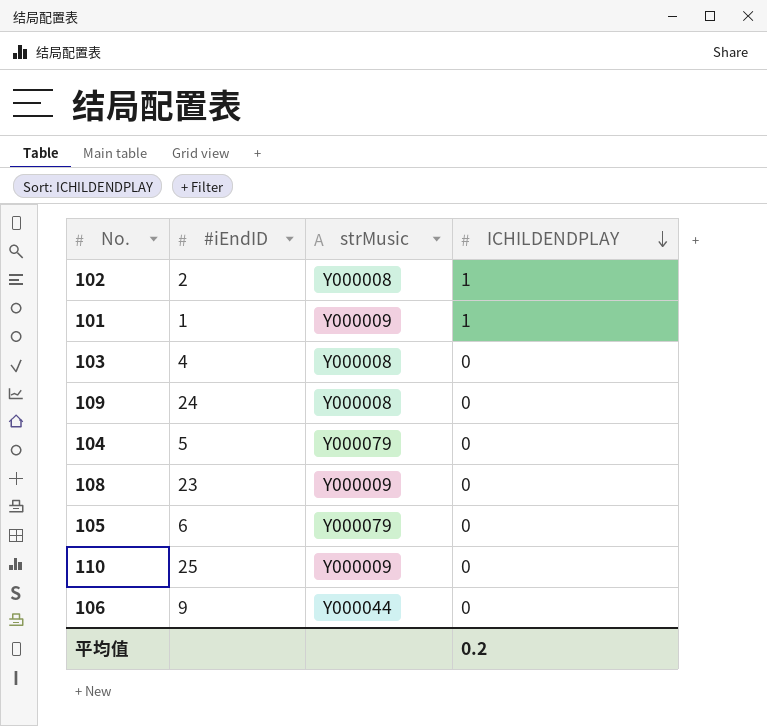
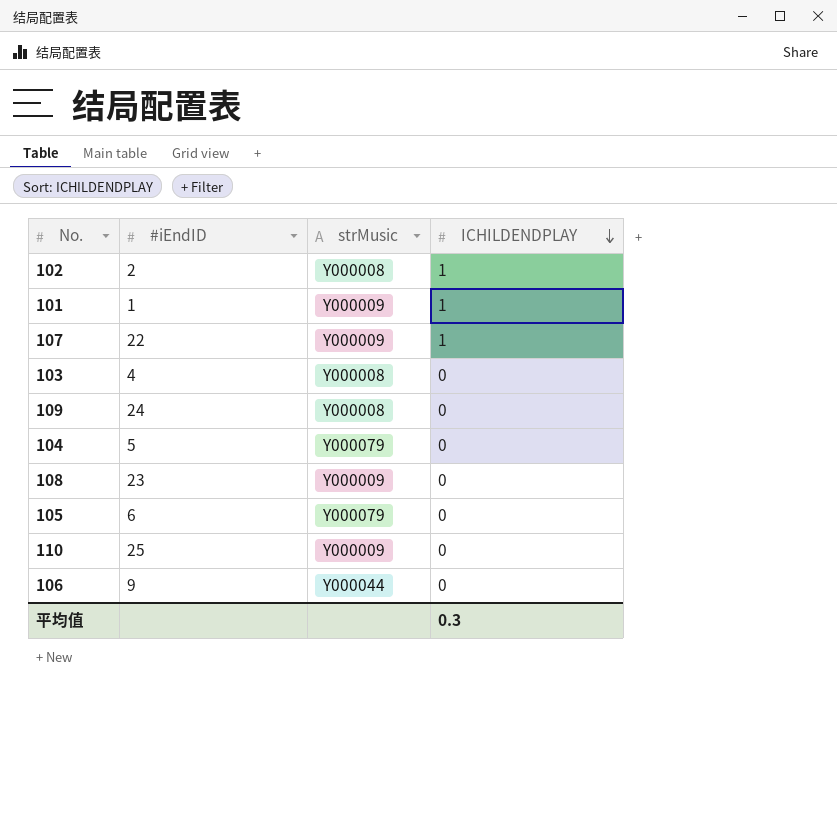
row 107: none -> 22 | Y000009 | 1
平均值 | ICHILDENDPLAY: 0.2 -> 0.3

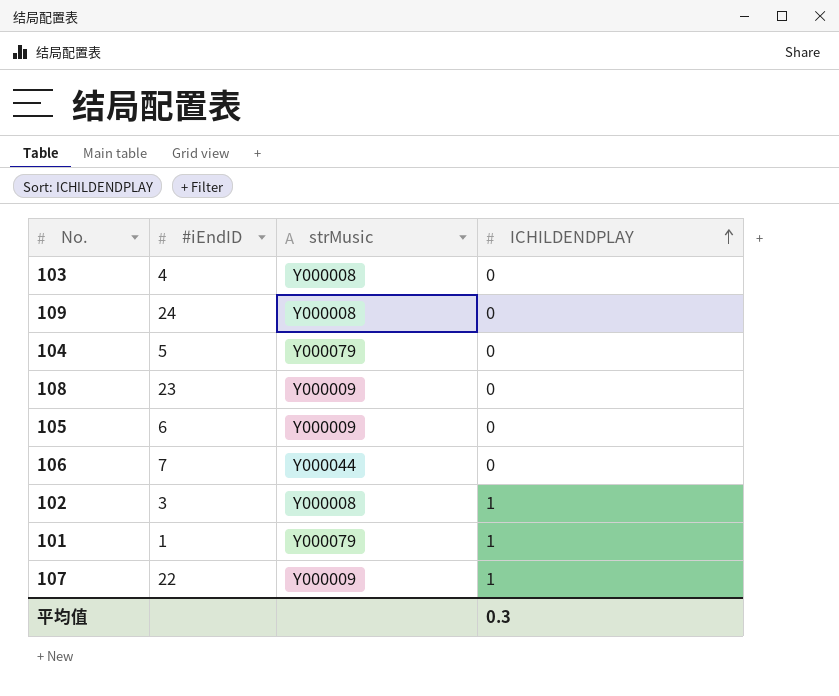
row order: ICHILDENDPLAY descending -> ICHILDENDPLAY ascending
row 110: 25 | Y000009 | 0 -> none
105 | strMusic: Y000079 -> Y000009
106 | #iEndID: 9 -> 7
102 | #iEndID: 2 -> 3
101 | strMusic: Y000009 -> Y000079

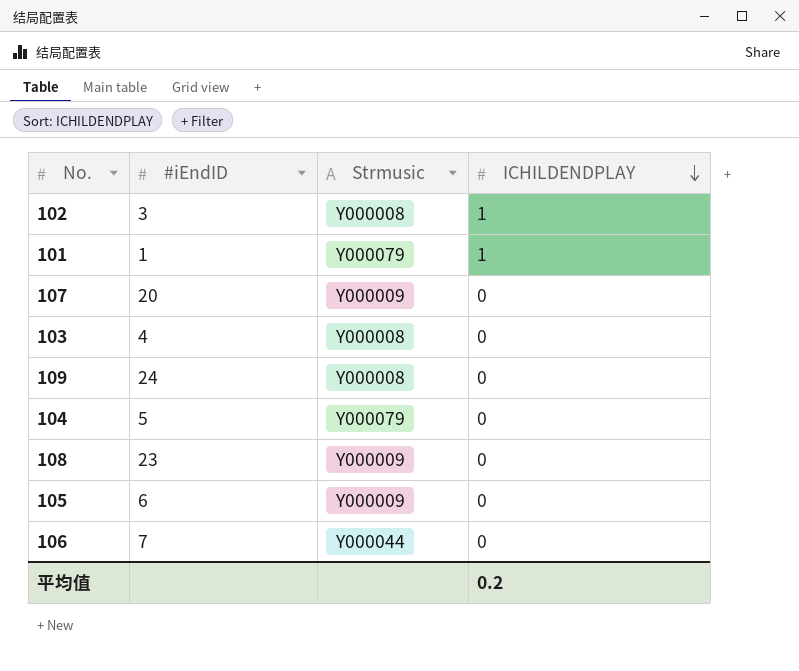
row order: ICHILDENDPLAY ascending -> ICHILDENDPLAY descending
column name: strMusic -> Strmusic
107 | #iEndID: 22 -> 20
107 | ICHILDENDPLAY: 1 -> 0
平均值 | ICHILDENDPLAY: 0.3 -> 0.2

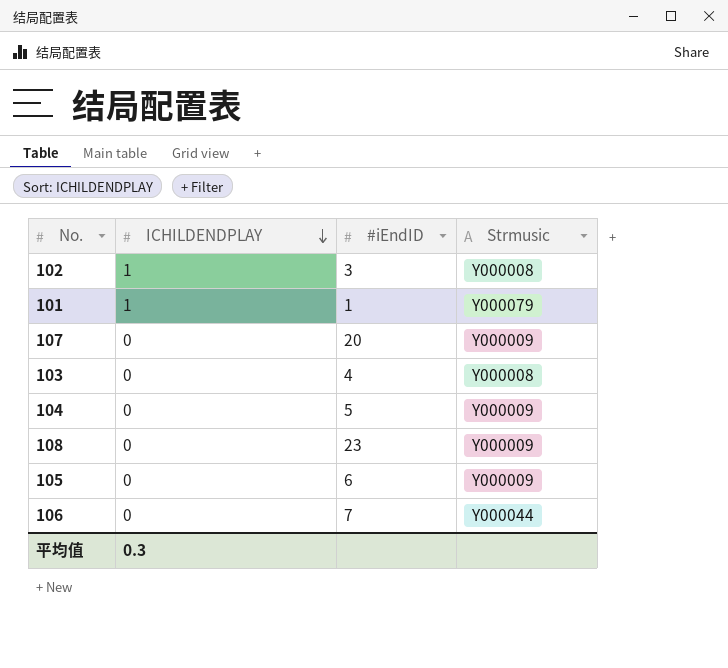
column ICHILDENDPLAY | position: 4 -> 2
row 109: 24 | Y000008 | 0 -> none
104 | Strmusic: Y000079 -> Y000009
平均值 | ICHILDENDPLAY: 0.2 -> 0.3

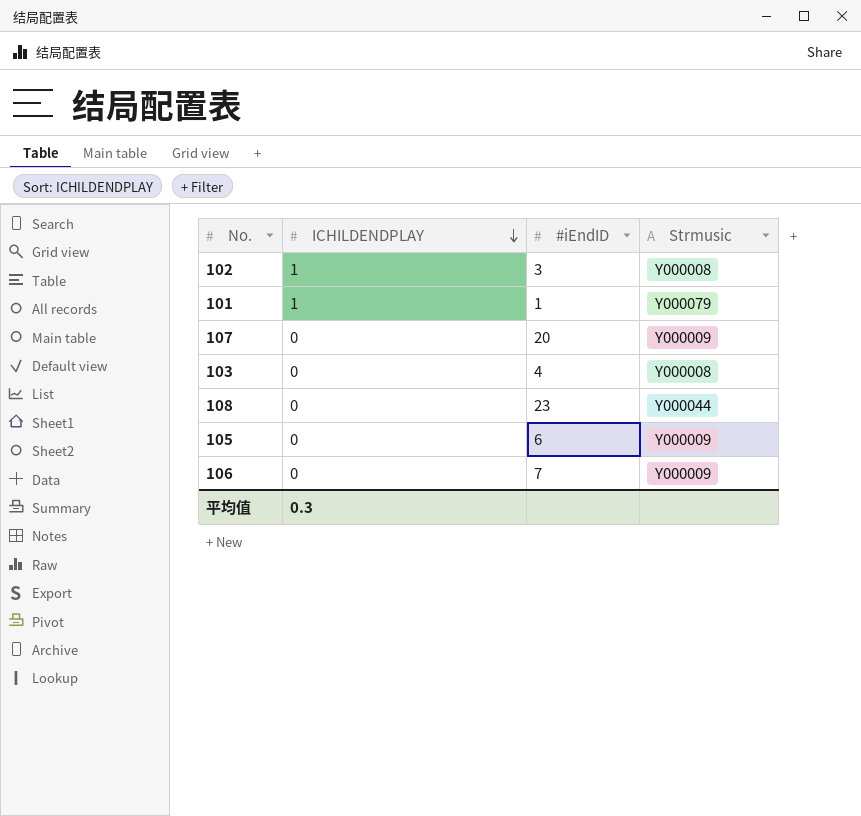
row 104: 0 | 5 | Y000009 -> none
108 | Strmusic: Y000009 -> Y000044
106 | Strmusic: Y000044 -> Y000009

